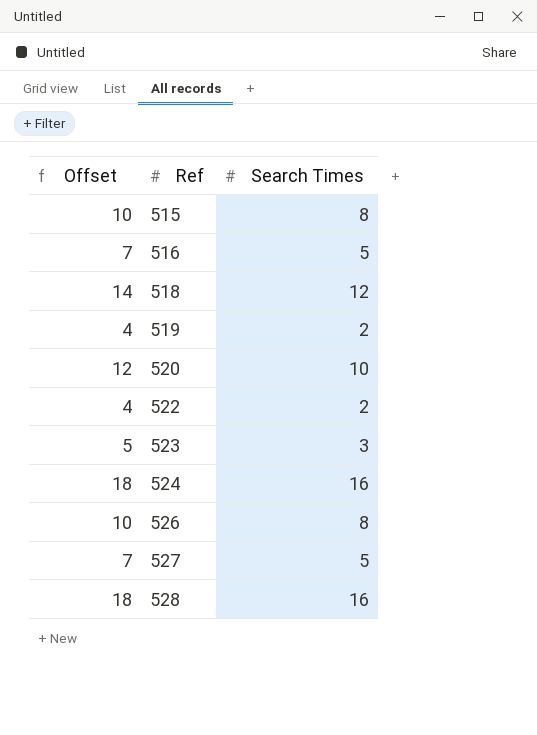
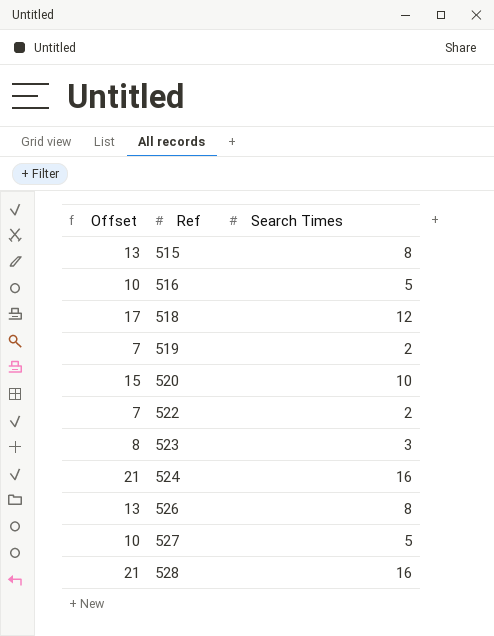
column Offset | formula: [Search Times] + 2 -> [Search Times] + 5

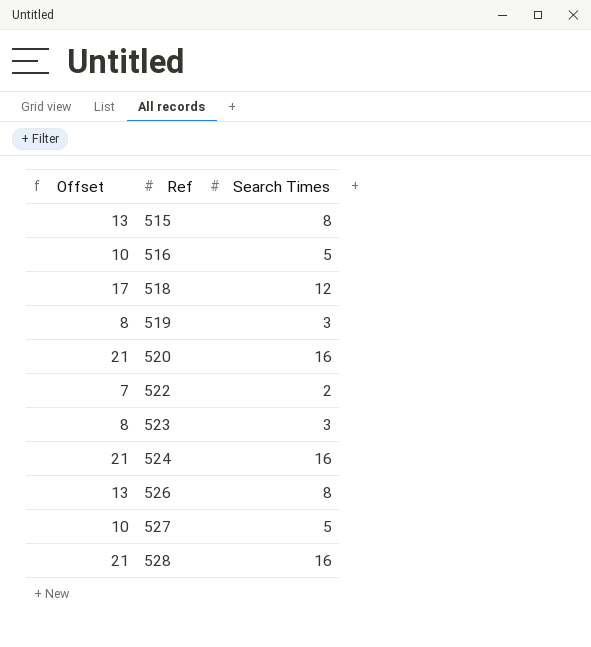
519 | Offset: 7 -> 8
519 | Search Times: 2 -> 3
520 | Offset: 15 -> 21
520 | Search Times: 10 -> 16

